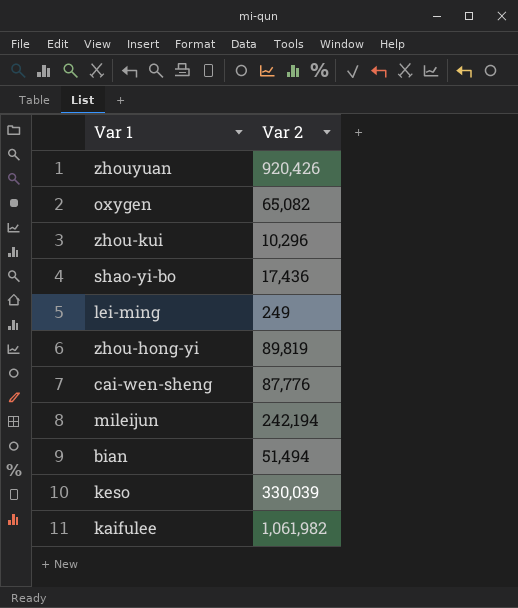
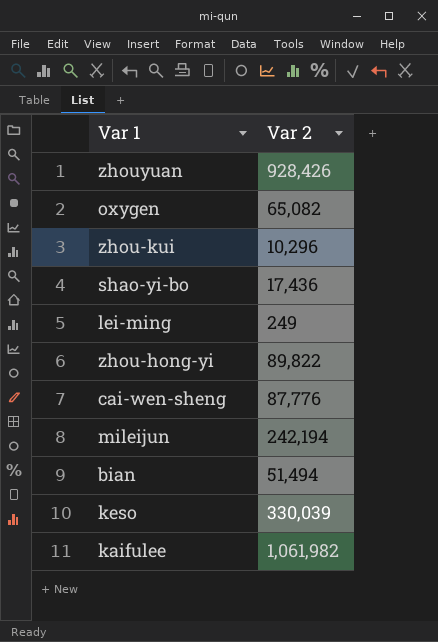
zhouyuan | Var 2: 920,426 -> 928,426
zhou-hong-yi | Var 2: 89,819 -> 89,822

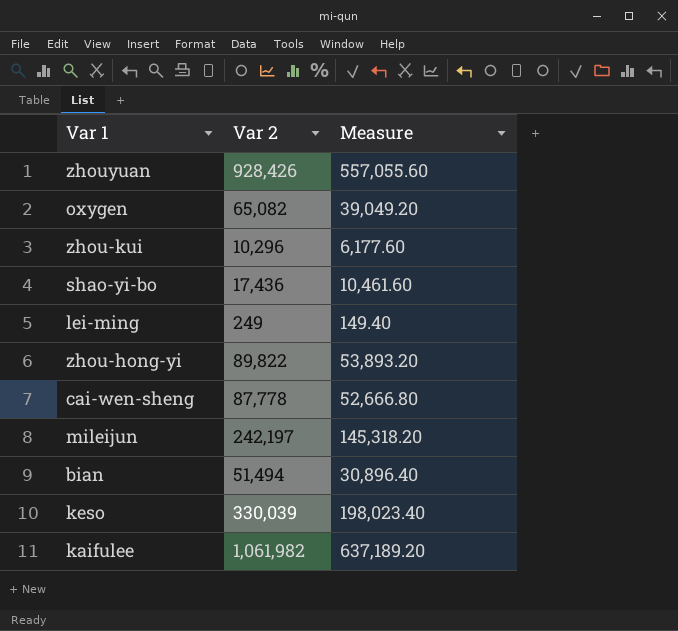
column Measure | formula: none -> [Var 2] * 0.6
cai-wen-sheng | Var 2: 87,776 -> 87,778
mileijun | Var 2: 242,194 -> 242,197

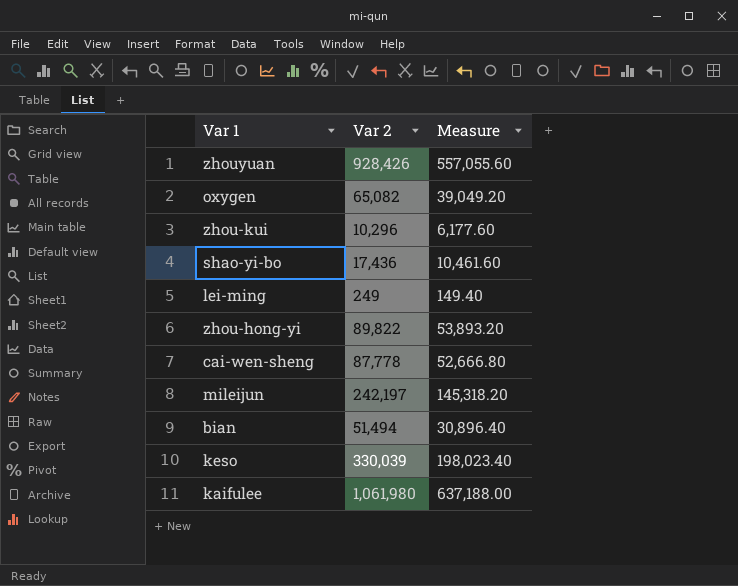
kaifulee | Var 2: 1,061,982 -> 1,061,980
kaifulee | Measure: 637,189.20 -> 637,188.00

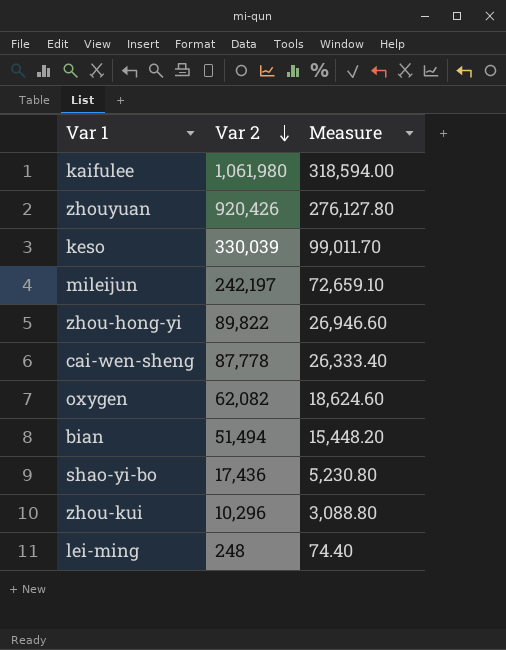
row order: none -> Var 2 descending
column Measure | formula: [Var 2] * 0.6 -> [Var 2] * 0.3
zhouyuan | Var 2: 928,426 -> 920,426
oxygen | Var 2: 65,082 -> 62,082
lei-ming | Var 2: 249 -> 248

